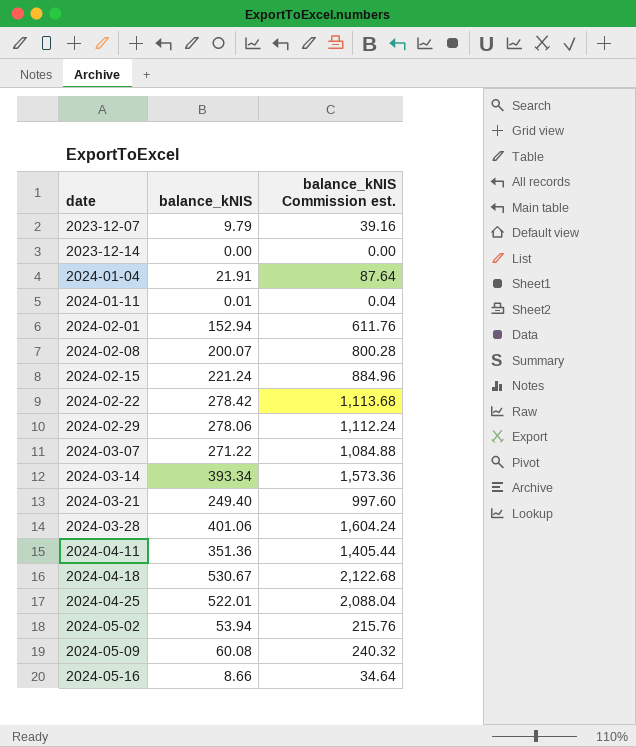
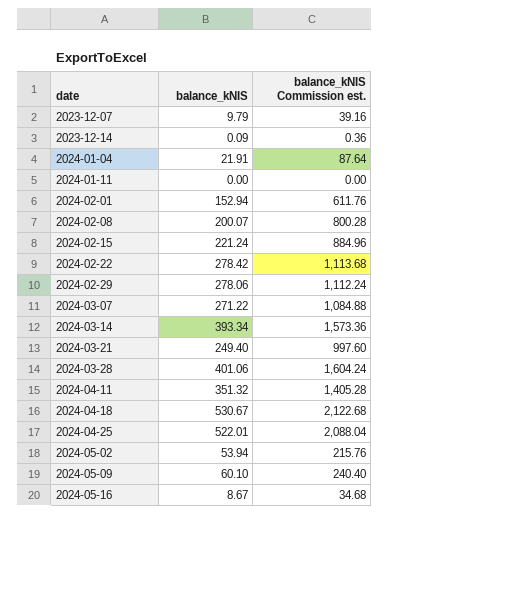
2023-12-14 | balance_kNIS: 0.00 -> 0.09
2023-12-14 | balance_kNIS Commission est.: 0.00 -> 0.36
2024-01-11 | balance_kNIS: 0.01 -> 0.00
2024-01-11 | balance_kNIS Commission est.: 0.04 -> 0.00
2024-04-11 | balance_kNIS: 351.36 -> 351.32
2024-04-11 | balance_kNIS Commission est.: 1,405.44 -> 1,405.28
2024-05-09 | balance_kNIS: 60.08 -> 60.10
2024-05-09 | balance_kNIS Commission est.: 240.32 -> 240.40
2024-05-16 | balance_kNIS: 8.66 -> 8.67
2024-05-16 | balance_kNIS Commission est.: 34.64 -> 34.68

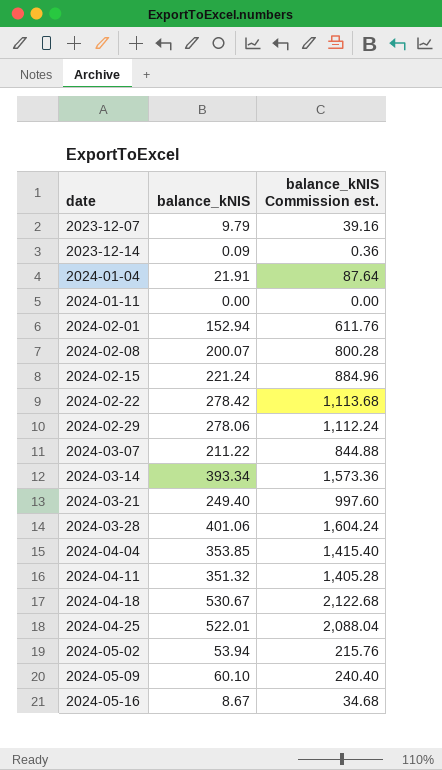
2024-03-07 | balance_kNIS: 271.22 -> 211.22
2024-03-07 | balance_kNIS Commission est.: 1,084.88 -> 844.88
row 2024-04-04: none -> 353.85 | 1,415.40

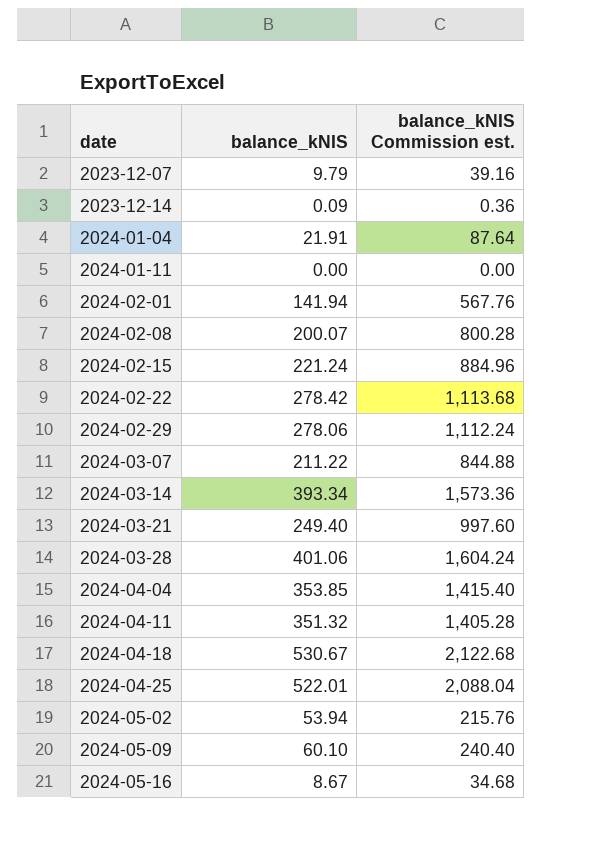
2024-02-01 | balance_kNIS: 152.94 -> 141.94
2024-02-01 | balance_kNIS Commission est.: 611.76 -> 567.76

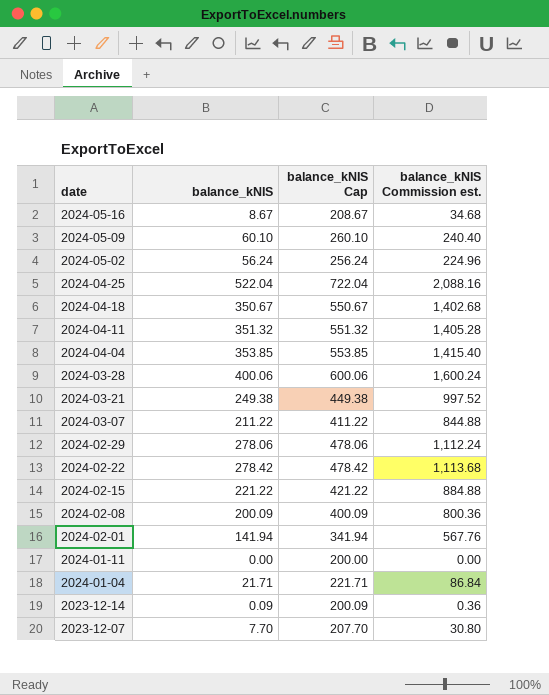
row order: date ascending -> date descending
column balance_kNIS Cap | formula: none -> [balance_kNIS] + 200
row 2024-03-14: 393.34 | 1,573.36 -> none
2024-05-02 | balance_kNIS: 53.94 -> 56.24
2024-05-02 | balance_kNIS Commission est.: 215.76 -> 224.96
2024-04-25 | balance_kNIS: 522.01 -> 522.04
2024-04-25 | balance_kNIS Commission est.: 2,088.04 -> 2,088.16
2024-04-18 | balance_kNIS: 530.67 -> 350.67
2024-04-18 | balance_kNIS Commission est.: 2,122.68 -> 1,402.68
2024-03-28 | balance_kNIS: 401.06 -> 400.06
2024-03-28 | balance_kNIS Commission est.: 1,604.24 -> 1,600.24
2024-03-21 | balance_kNIS: 249.40 -> 249.38
2024-03-21 | balance_kNIS Commission est.: 997.60 -> 997.52
2024-02-15 | balance_kNIS: 221.24 -> 221.22
2024-02-15 | balance_kNIS Commission est.: 884.96 -> 884.88
2024-02-08 | balance_kNIS: 200.07 -> 200.09
2024-02-08 | balance_kNIS Commission est.: 800.28 -> 800.36
2024-01-04 | balance_kNIS: 21.91 -> 21.71
2024-01-04 | balance_kNIS Commission est.: 87.64 -> 86.84
2023-12-07 | balance_kNIS: 9.79 -> 7.70
2023-12-07 | balance_kNIS Commission est.: 39.16 -> 30.80

